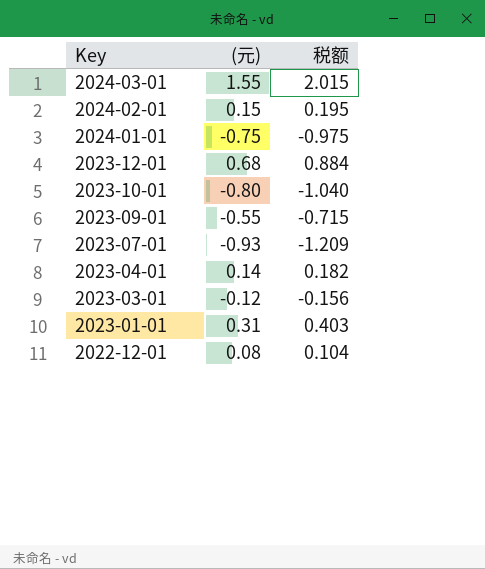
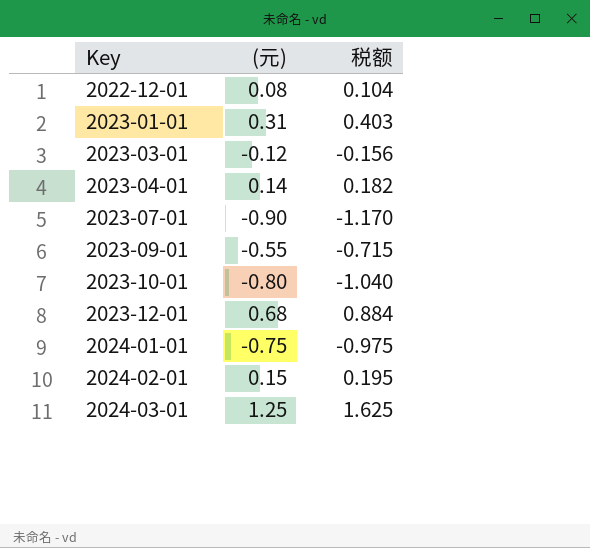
row order: Key descending -> Key ascending
2023-07-01 | (元): -0.93 -> -0.90
2023-07-01 | 税额: -1.209 -> -1.170
2024-03-01 | (元): 1.55 -> 1.25
2024-03-01 | 税额: 2.015 -> 1.625

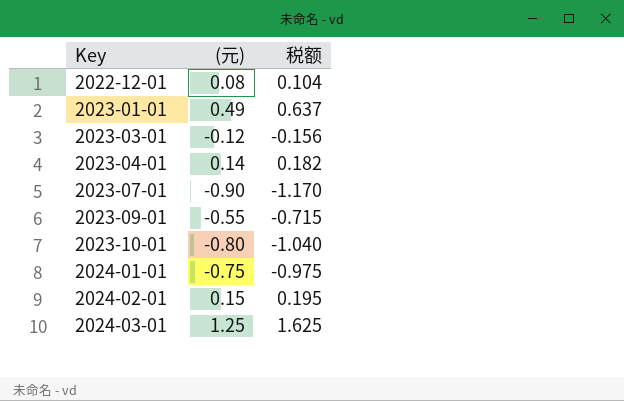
row 2023-12-01: 0.68 | 0.884 -> none
2023-01-01 | (元): 0.31 -> 0.49
2023-01-01 | 税额: 0.403 -> 0.637

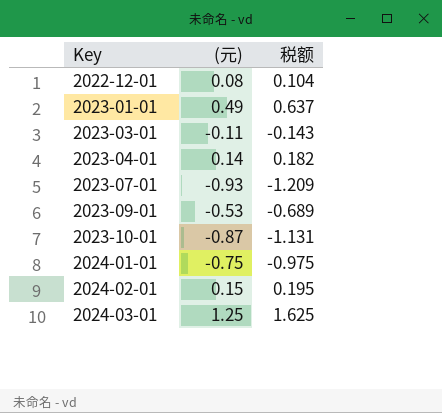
2023-03-01 | (元): -0.12 -> -0.11
2023-03-01 | 税额: -0.156 -> -0.143
2023-07-01 | (元): -0.90 -> -0.93
2023-07-01 | 税额: -1.170 -> -1.209
2023-09-01 | (元): -0.55 -> -0.53
2023-09-01 | 税额: -0.715 -> -0.689
2023-10-01 | (元): -0.80 -> -0.87
2023-10-01 | 税额: -1.040 -> -1.131

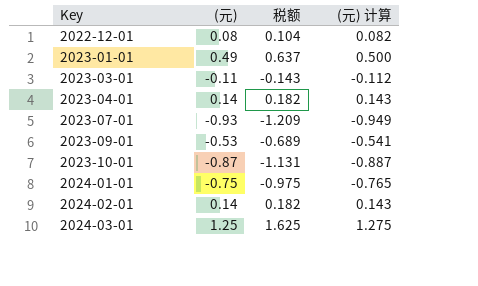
column (元) 计算 | formula: none -> [(元)] * 1.02
2024-02-01 | (元): 0.15 -> 0.14
2024-02-01 | 税额: 0.195 -> 0.182

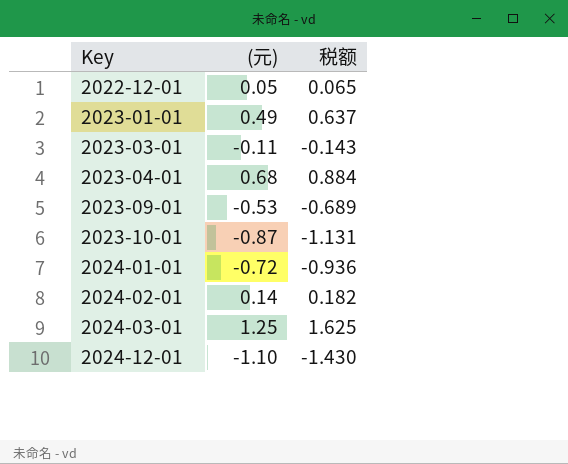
column (元) 计算 | formula: [(元)] * 1.02 -> none
row 2023-07-01: -0.93 | -1.209 | -0.949 -> none
2022-12-01 | (元): 0.08 -> 0.05
2022-12-01 | 税额: 0.104 -> 0.065
2023-04-01 | (元): 0.14 -> 0.68
2023-04-01 | 税额: 0.182 -> 0.884
2024-01-01 | (元): -0.75 -> -0.72
2024-01-01 | 税额: -0.975 -> -0.936
row 2024-12-01: none -> -1.10 | -1.430

